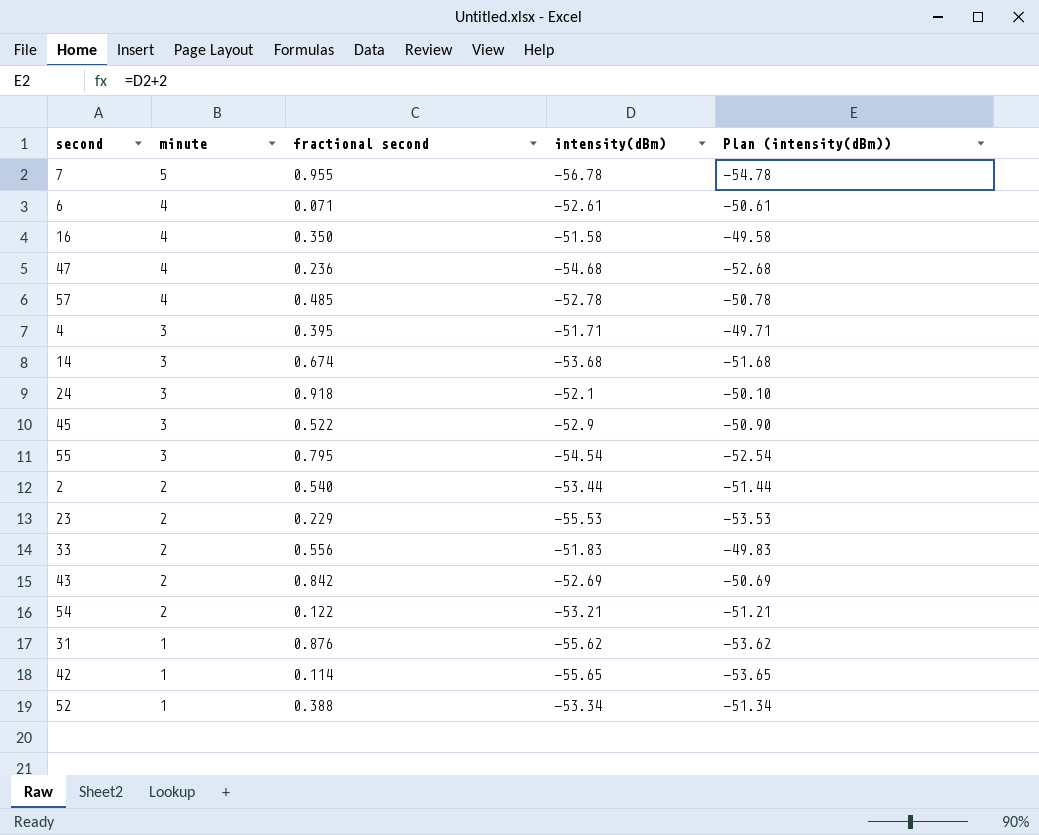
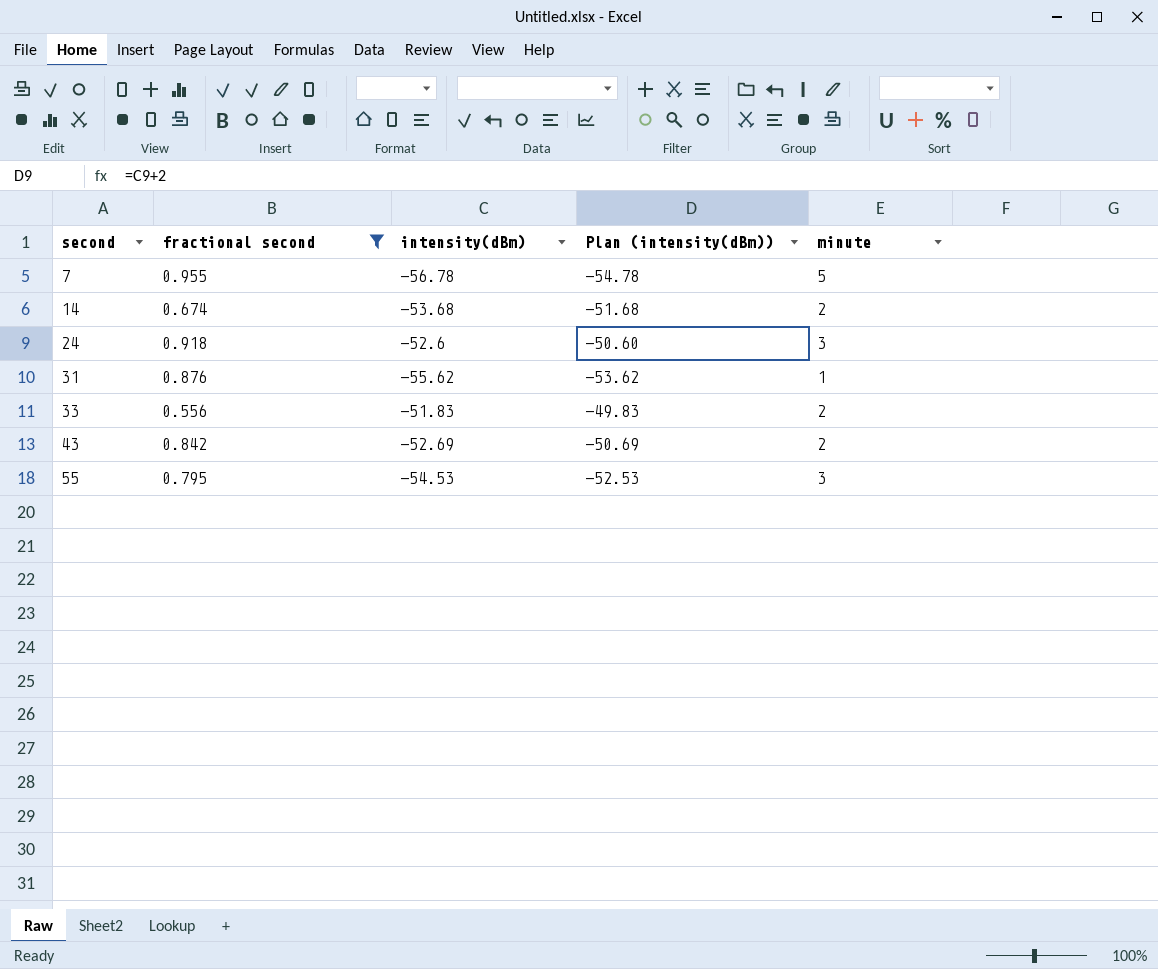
filter: none -> fractional second >= 0.556
row order: minute descending -> second ascending
column minute | position: 2 -> 5
14 | minute: 3 -> 2
24 | intensity(dBm): -52.1 -> -52.6
24 | Plan (intensity(dBm)): -50.10 -> -50.60
55 | intensity(dBm): -54.54 -> -54.53
55 | Plan (intensity(dBm)): -52.54 -> -52.53

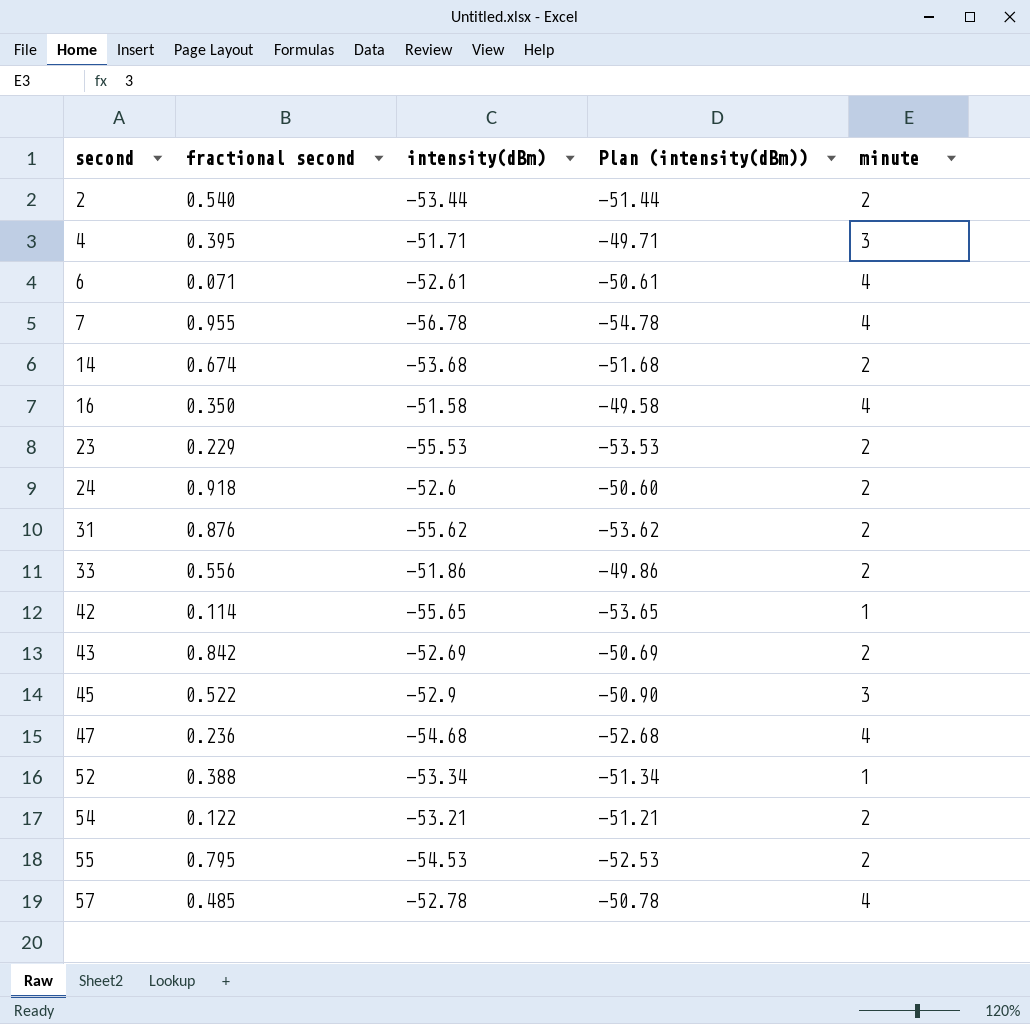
filter: fractional second >= 0.556 -> none
7 | minute: 5 -> 4
24 | minute: 3 -> 2
31 | minute: 1 -> 2
33 | intensity(dBm): -51.83 -> -51.86
33 | Plan (intensity(dBm)): -49.83 -> -49.86
55 | minute: 3 -> 2

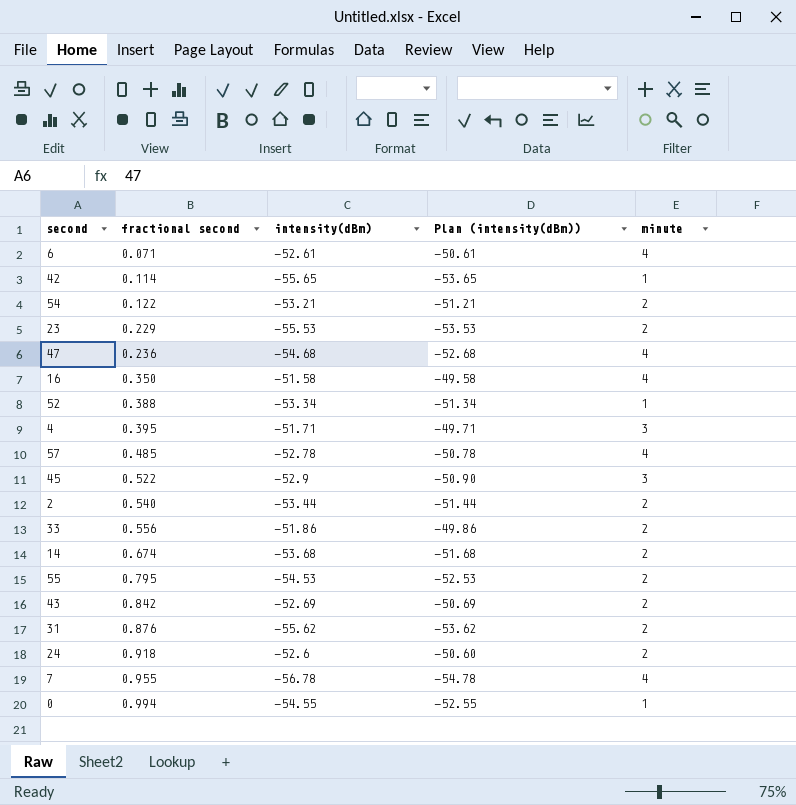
row order: second ascending -> fractional second ascending
row 0: none -> 0.994 | -54.55 | -52.55 | 1

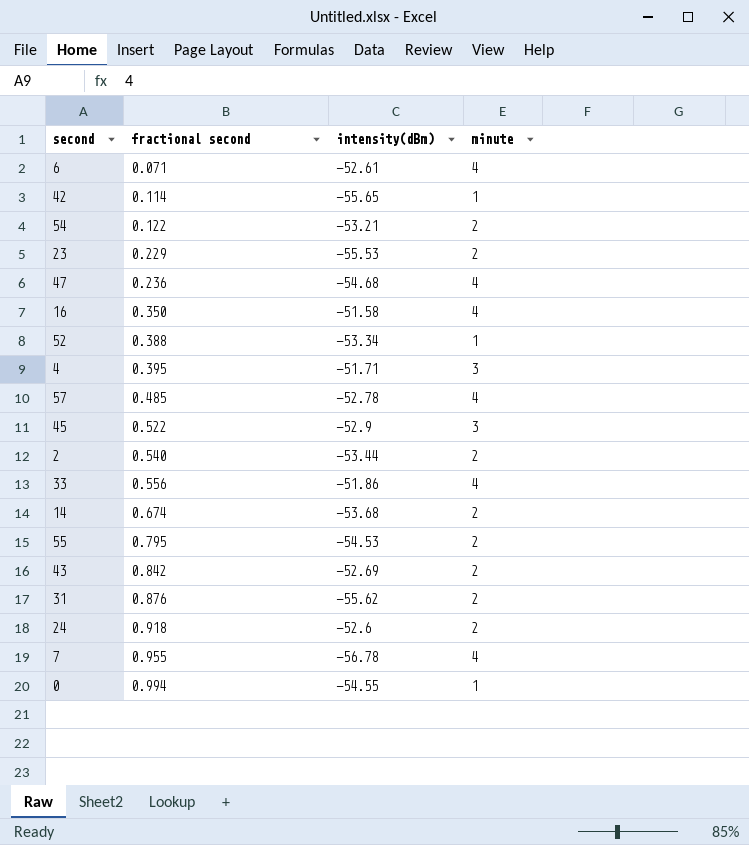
column Plan (intensity(dBm)) | formula: [intensity(dBm)] + 2 -> none
33 | minute: 2 -> 4

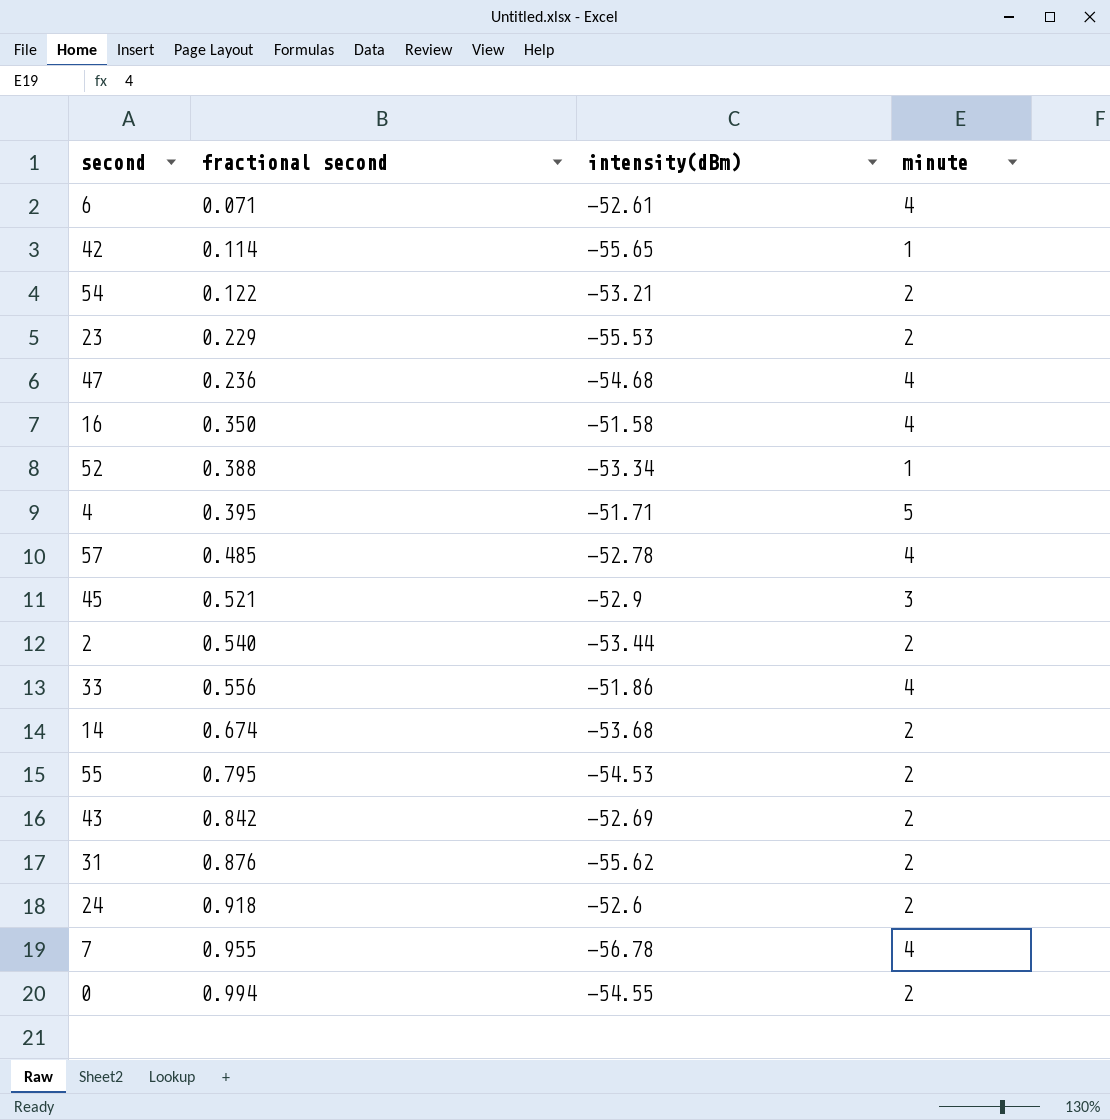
4 | minute: 3 -> 5
45 | fractional second: 0.522 -> 0.521
0 | minute: 1 -> 2

